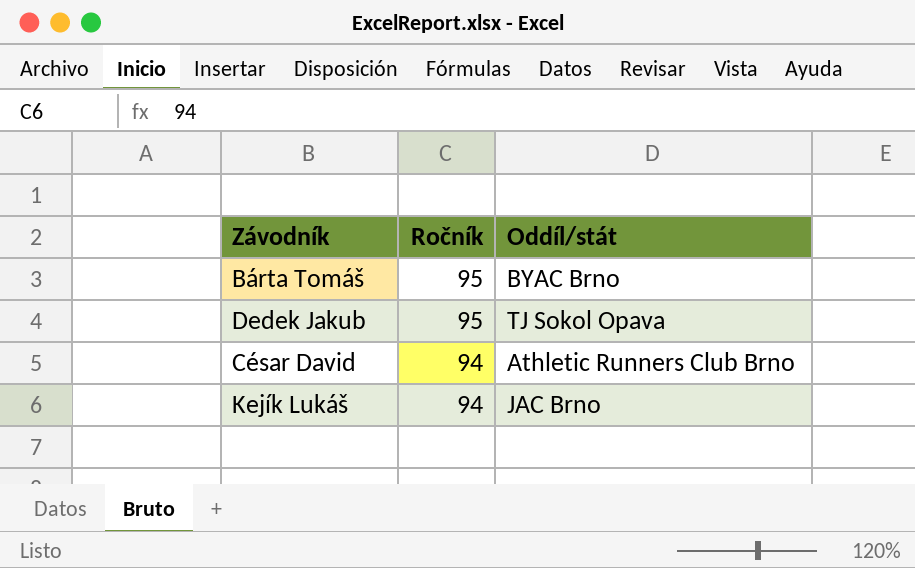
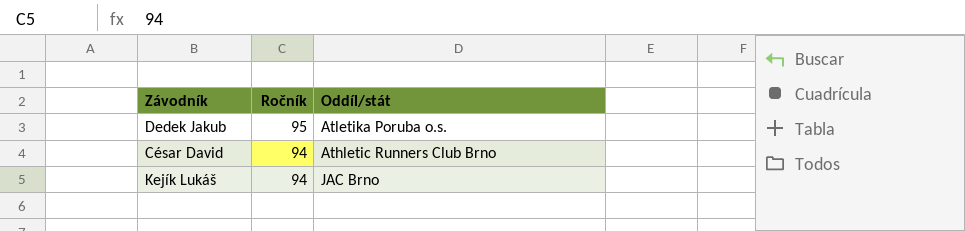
row Bárta Tomáš: 95 | BYAC Brno -> none
Dedek Jakub | Oddíl/stát: TJ Sokol Opava -> Atletika Poruba o.s.

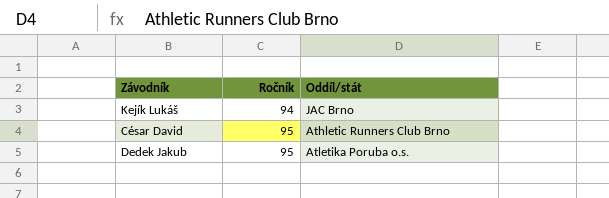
row order: Ročník descending -> Ročník ascending
César David | Ročník: 94 -> 95

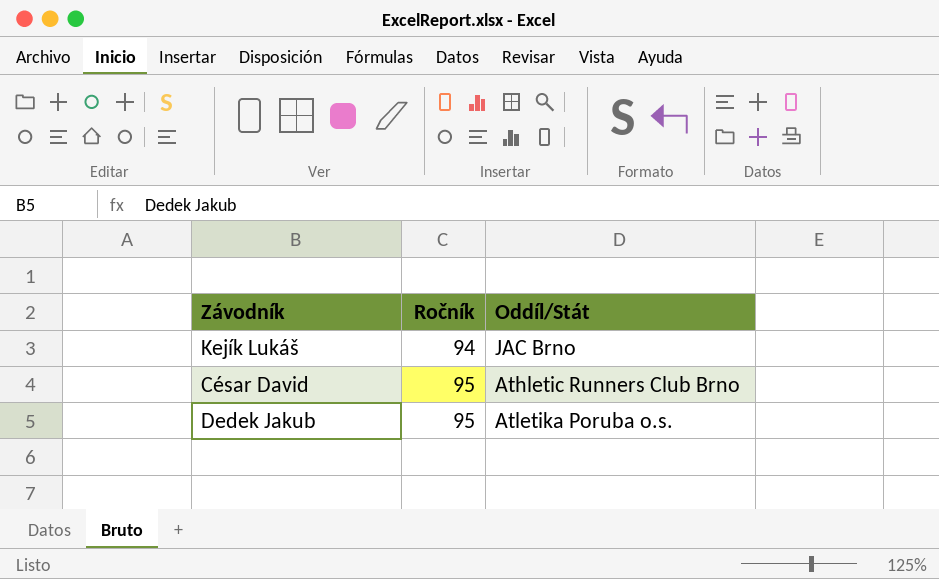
column name: Oddíl/stát -> Oddíl/Stát

